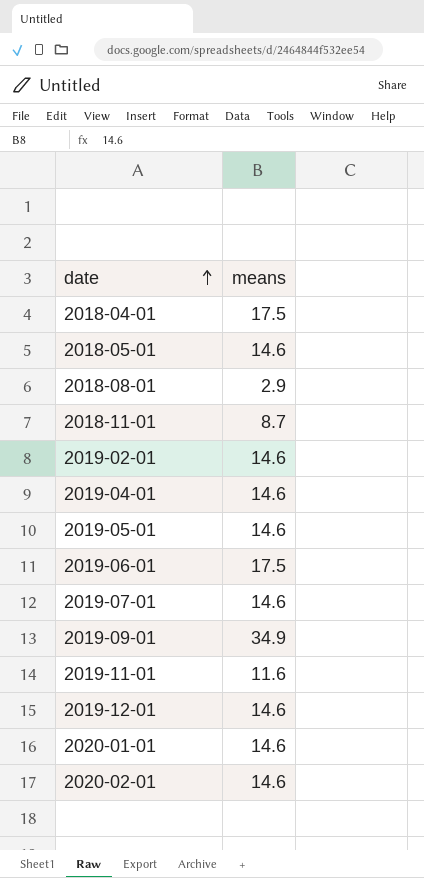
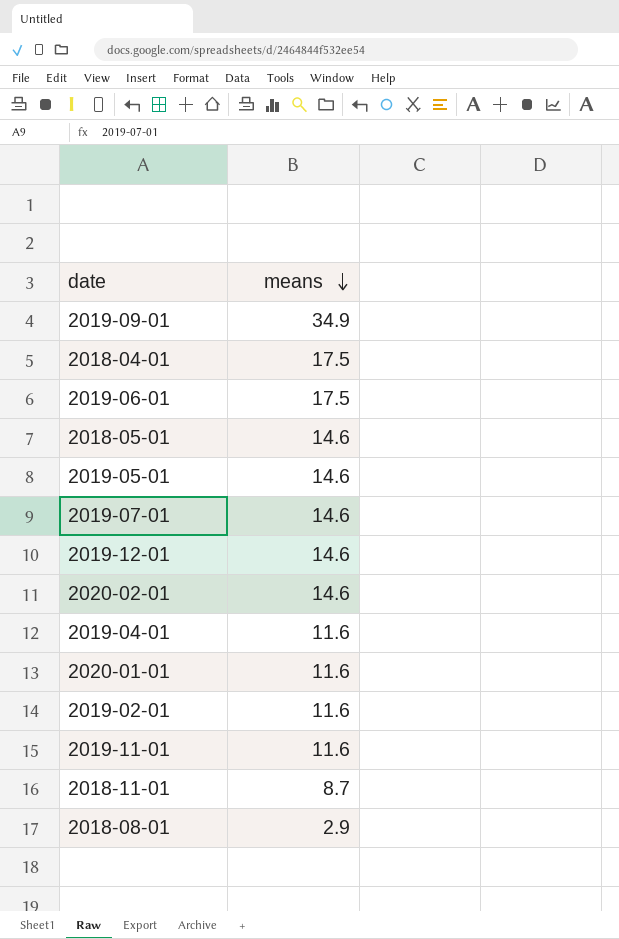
row order: date ascending -> means descending
2019-04-01 | means: 14.6 -> 11.6
2020-01-01 | means: 14.6 -> 11.6
2019-02-01 | means: 14.6 -> 11.6

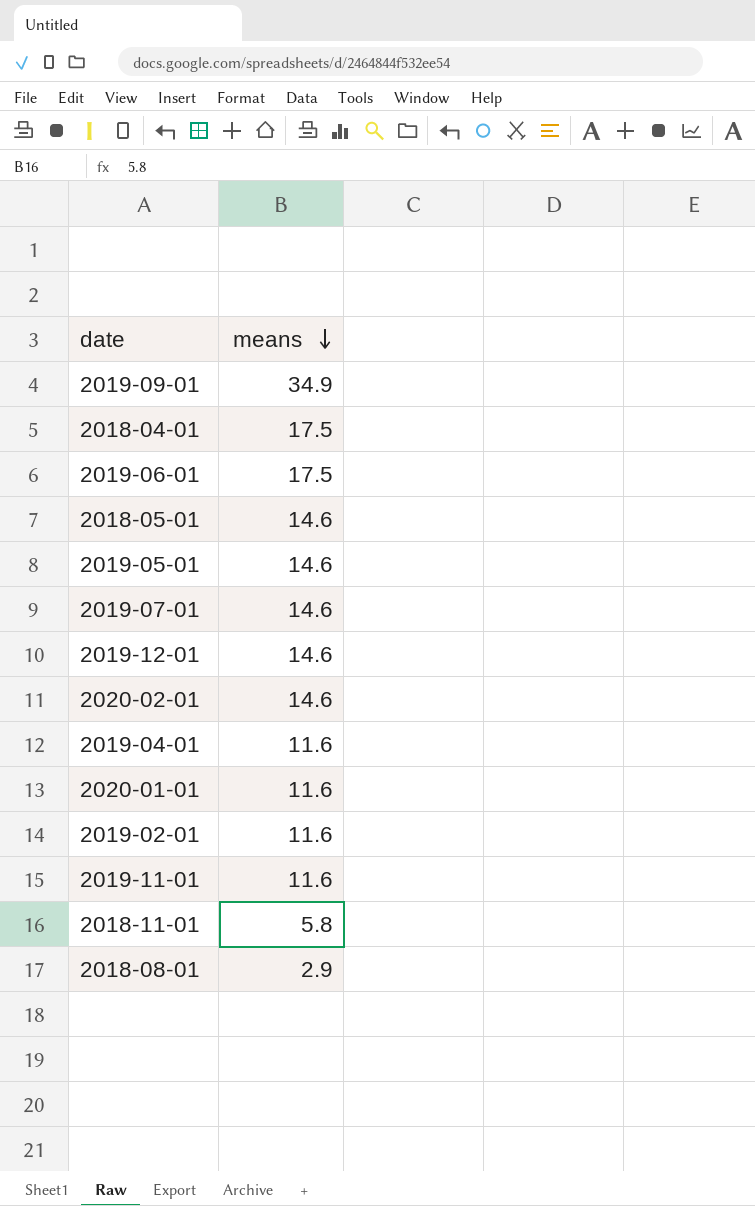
2018-11-01 | means: 8.7 -> 5.8

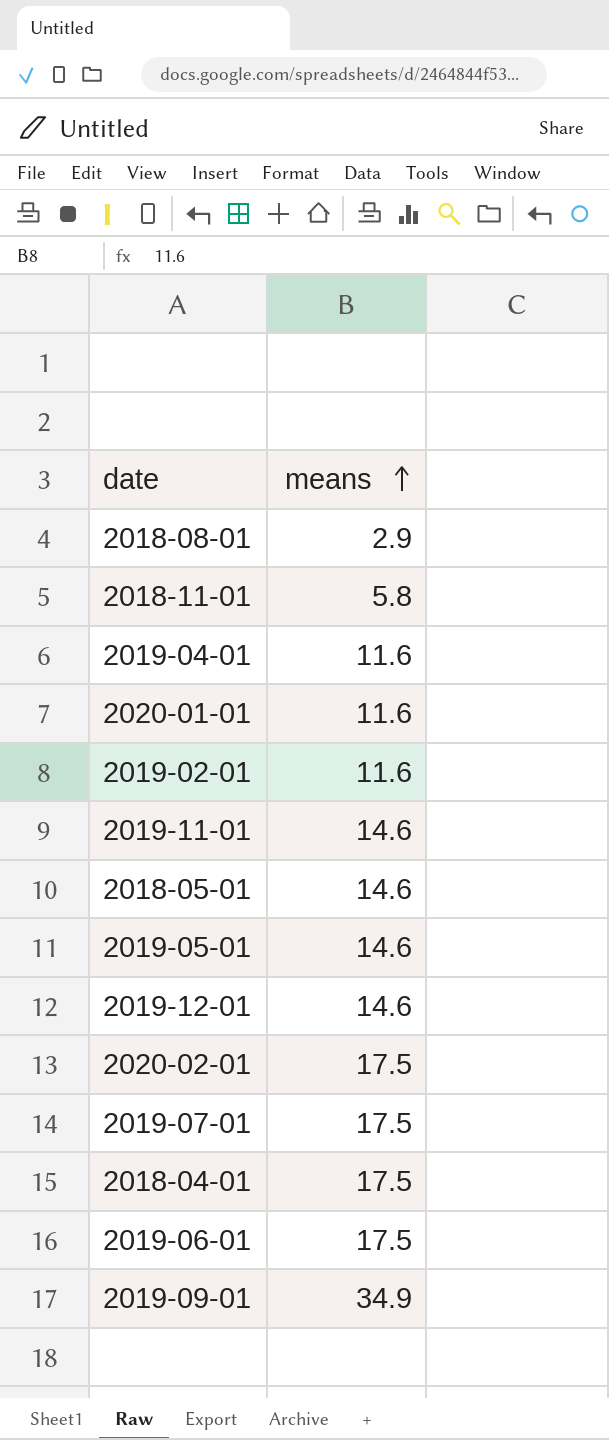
row order: means descending -> means ascending
2019-11-01 | means: 11.6 -> 14.6
2020-02-01 | means: 14.6 -> 17.5
2019-07-01 | means: 14.6 -> 17.5

